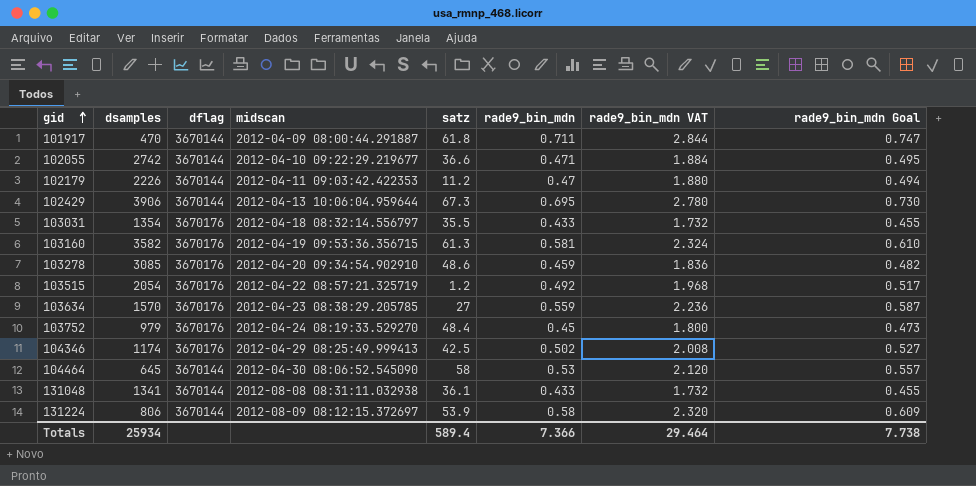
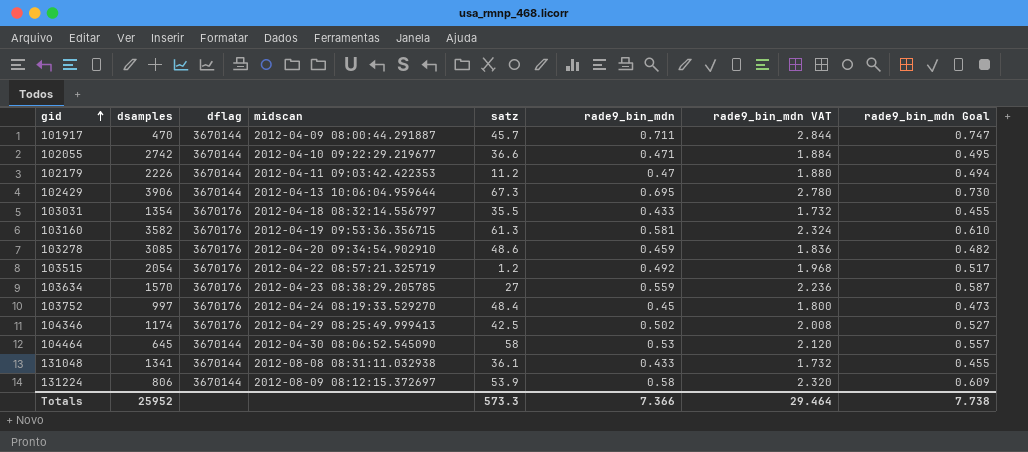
101917 | satz: 61.8 -> 45.7
103752 | dsamples: 979 -> 997
Totals | dsamples: 25934 -> 25952
Totals | satz: 589.4 -> 573.3

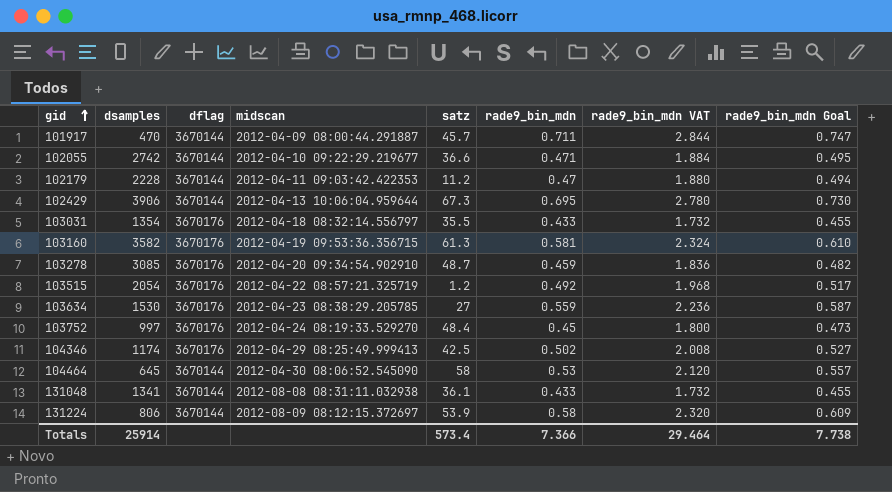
102179 | dsamples: 2226 -> 2228
103278 | satz: 48.6 -> 48.7
103634 | dsamples: 1570 -> 1530
Totals | dsamples: 25952 -> 25914
Totals | satz: 573.3 -> 573.4

